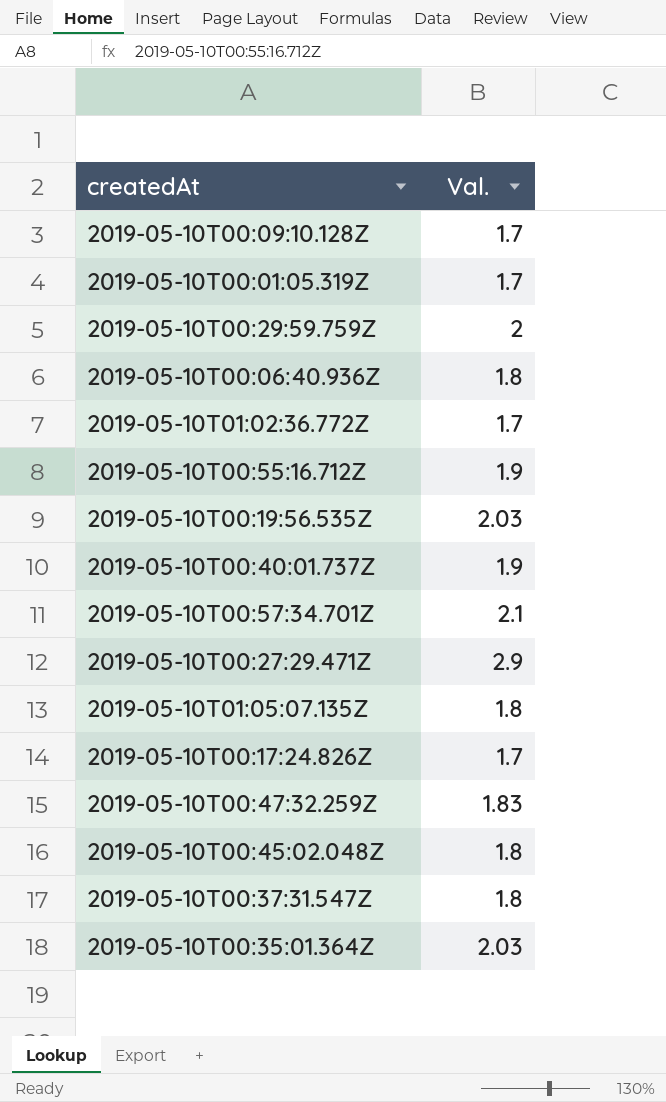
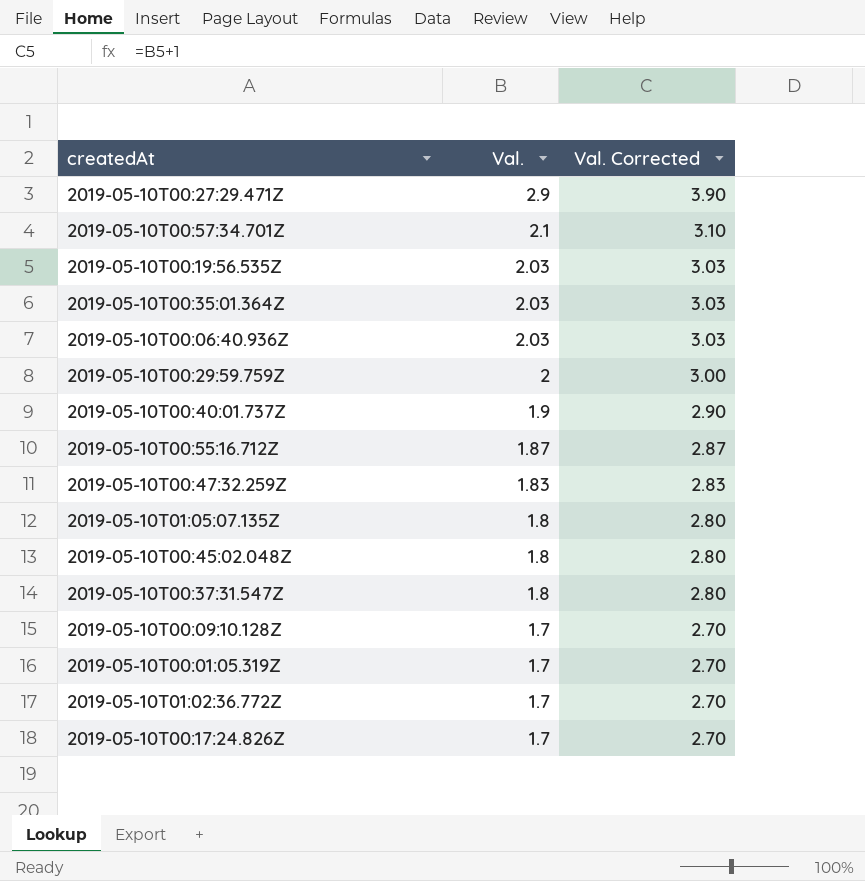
row order: none -> Val. descending
column Val. Corrected | formula: none -> [Val.] + 1
2019-05-10T00:06:40.936Z | Val.: 1.8 -> 2.03
2019-05-10T00:55:16.712Z | Val.: 1.9 -> 1.87

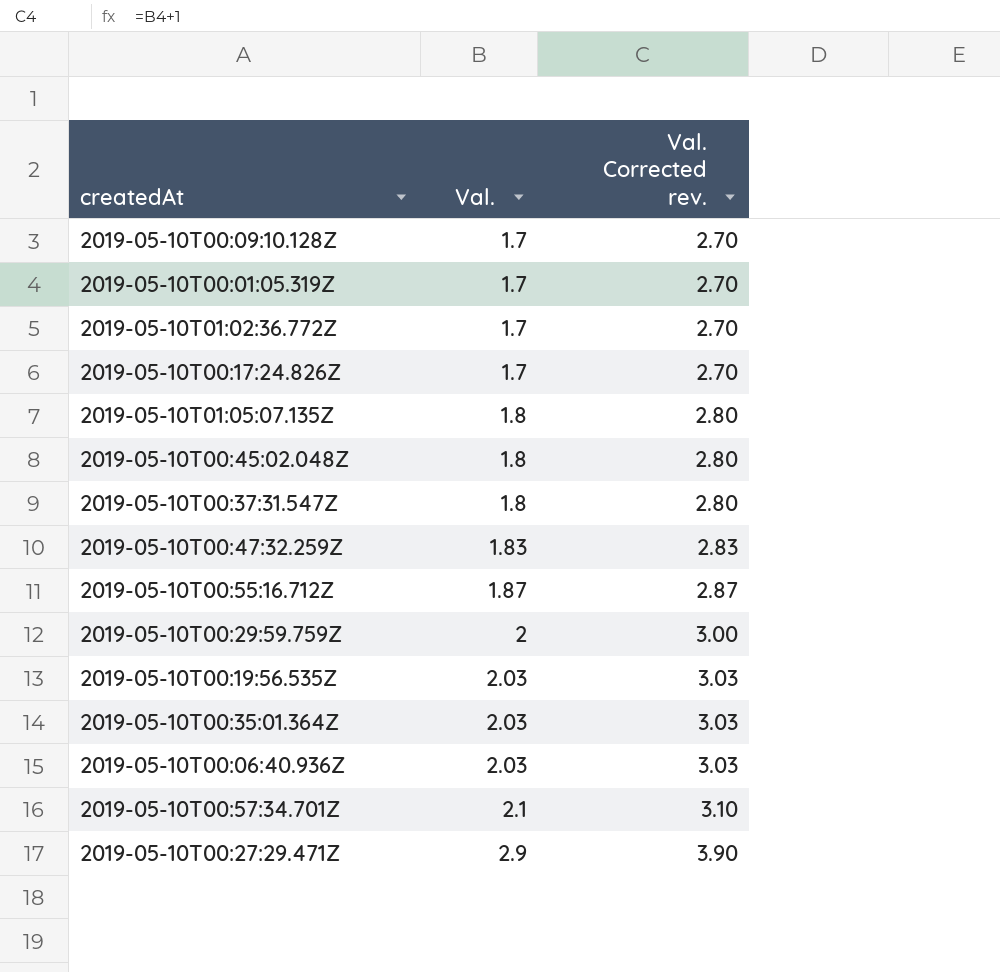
row order: Val. descending -> Val. ascending
column name: Val. Corrected -> Val. Corrected rev.
row 2019-05-10T00:40:01.737Z: 1.9 | 2.90 -> none

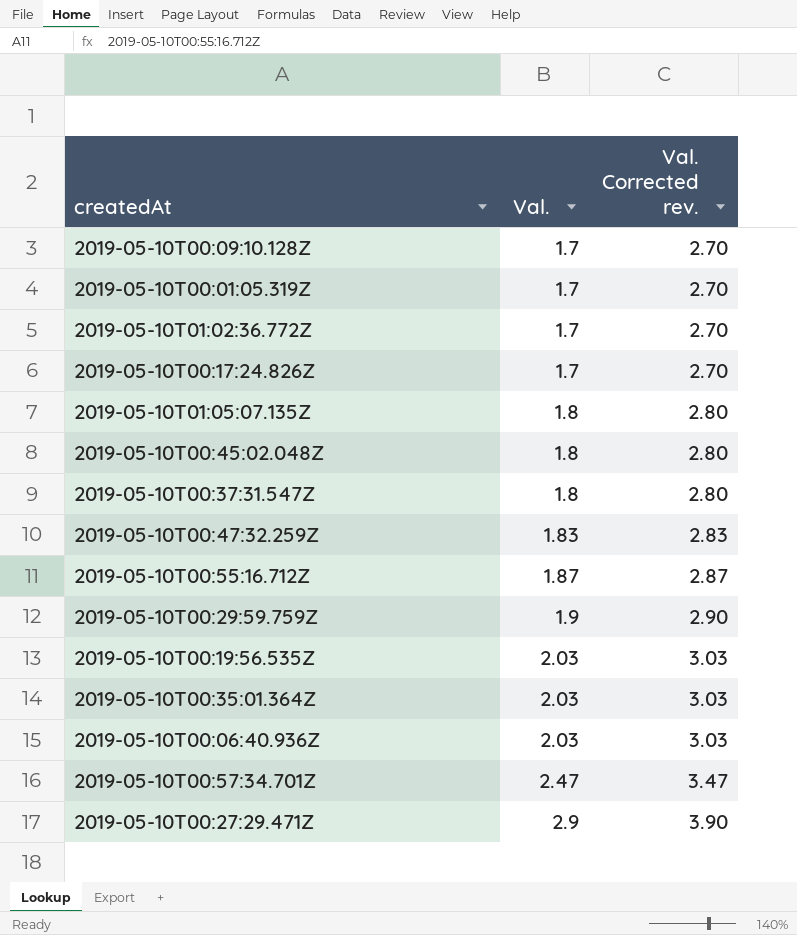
2019-05-10T00:29:59.759Z | Val.: 2 -> 1.9
2019-05-10T00:29:59.759Z | Val. Corrected rev.: 3.00 -> 2.90
2019-05-10T00:57:34.701Z | Val.: 2.1 -> 2.47
2019-05-10T00:57:34.701Z | Val. Corrected rev.: 3.10 -> 3.47

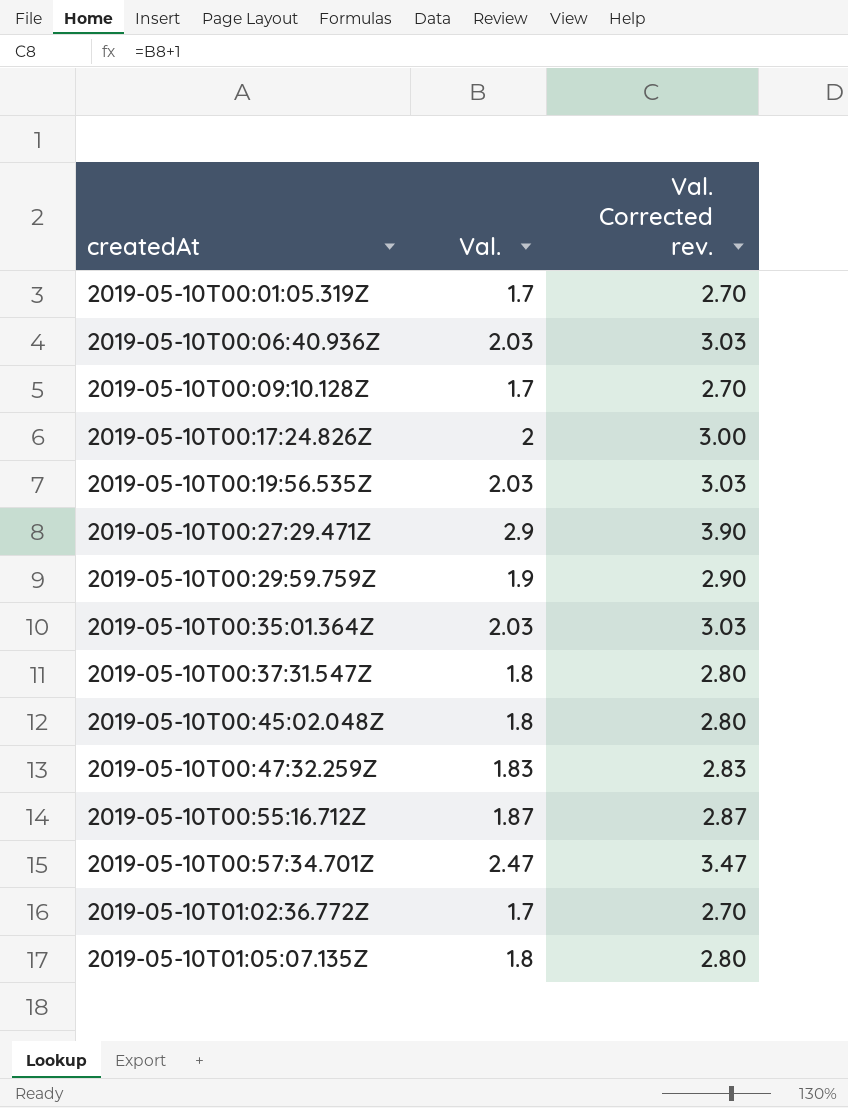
row order: Val. ascending -> createdAt ascending
2019-05-10T00:17:24.826Z | Val.: 1.7 -> 2
2019-05-10T00:17:24.826Z | Val. Corrected rev.: 2.70 -> 3.00

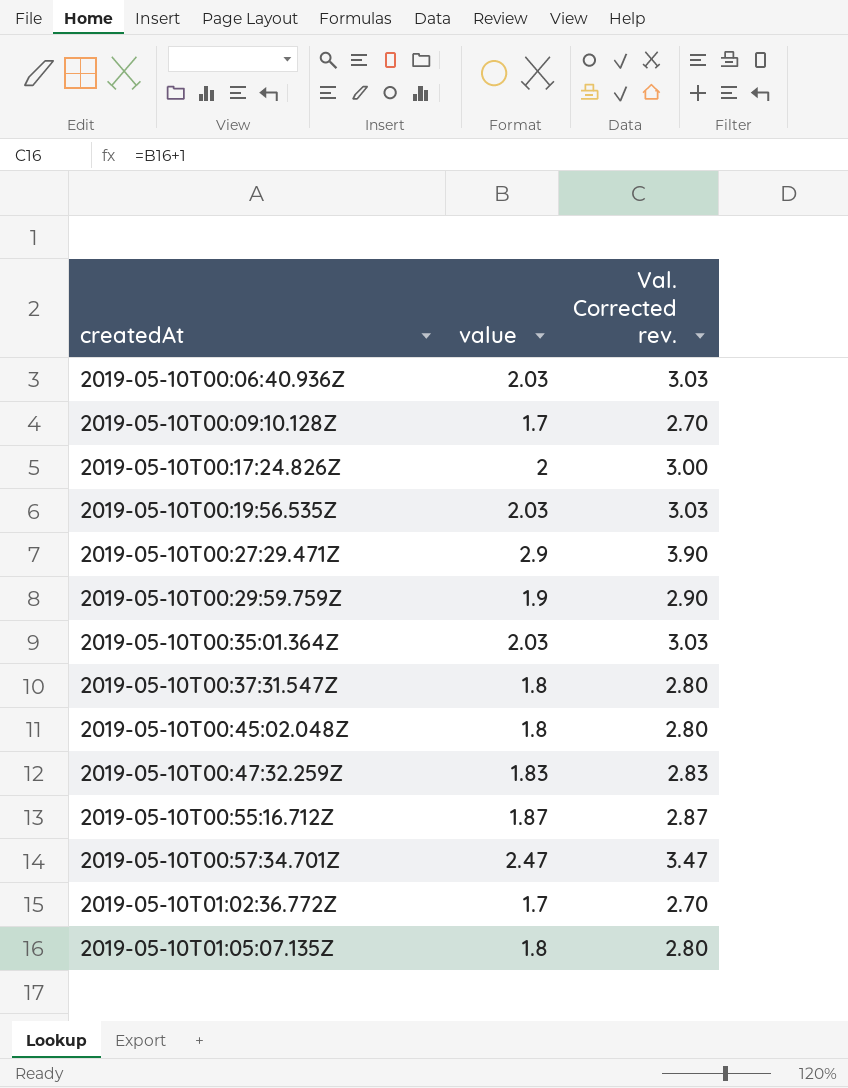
column name: Val. -> value
row 2019-05-10T00:01:05.319Z: 1.7 | 2.70 -> none

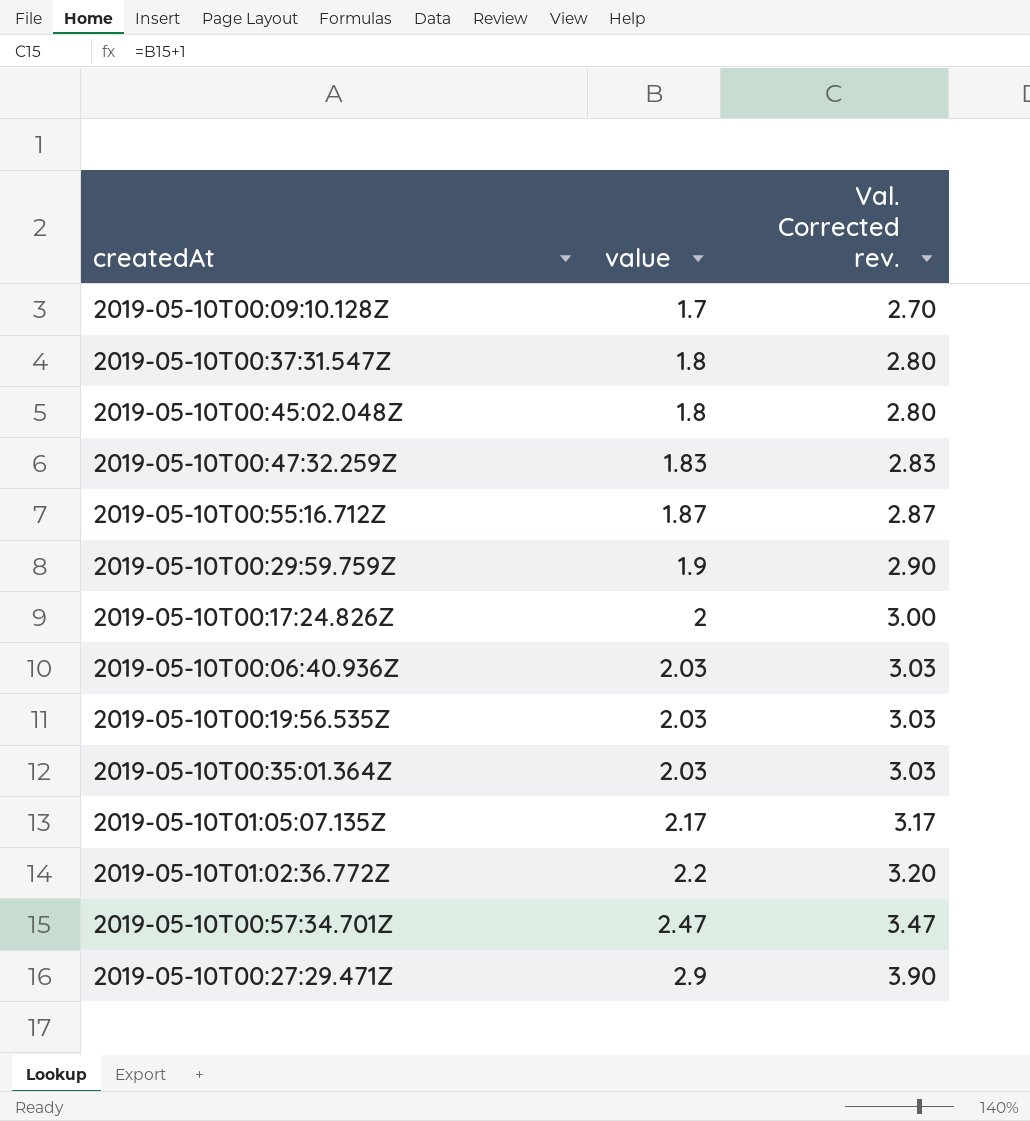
row order: createdAt ascending -> value ascending
2019-05-10T01:05:07.135Z | value: 1.8 -> 2.17
2019-05-10T01:05:07.135Z | Val. Corrected rev.: 2.80 -> 3.17
2019-05-10T01:02:36.772Z | value: 1.7 -> 2.2
2019-05-10T01:02:36.772Z | Val. Corrected rev.: 2.70 -> 3.20

